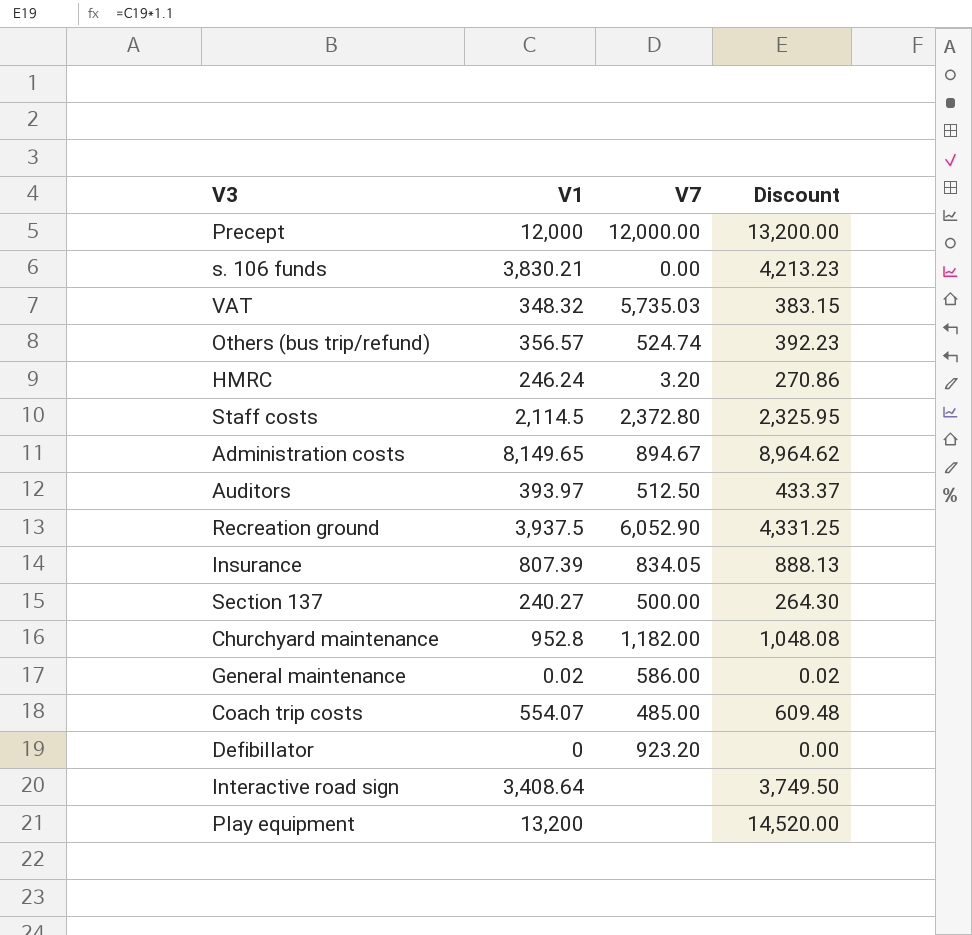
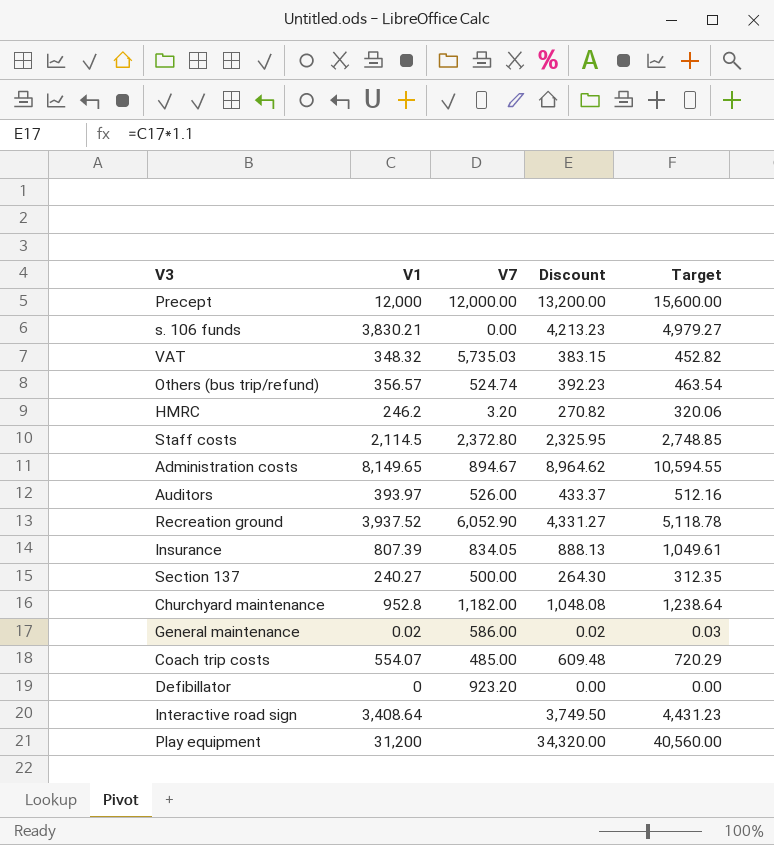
column Target | formula: none -> [V1] * 1.3
HMRC | V1: 246.24 -> 246.2
HMRC | Discount: 270.86 -> 270.82
Auditors | V7: 512.50 -> 526.00
Recreation ground | V1: 3,937.5 -> 3,937.52
Recreation ground | Discount: 4,331.25 -> 4,331.27
Play equipment | V1: 13,200 -> 31,200
Play equipment | Discount: 14,520.00 -> 34,320.00

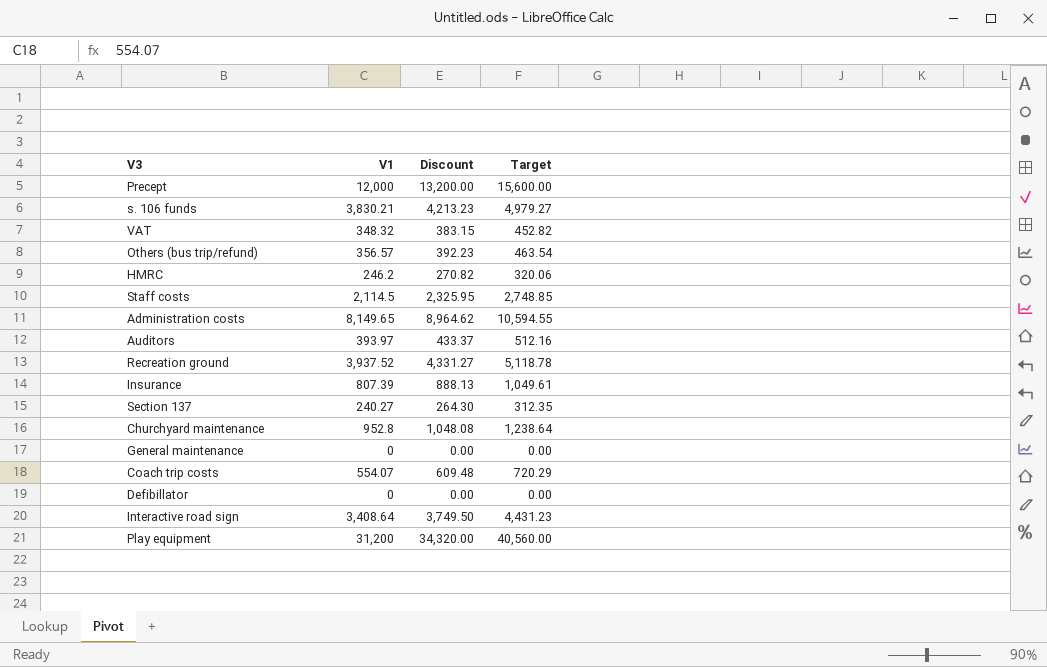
column V7 | position: 3 -> none
General maintenance | V1: 0.02 -> 0
General maintenance | Discount: 0.02 -> 0.00
General maintenance | Target: 0.03 -> 0.00

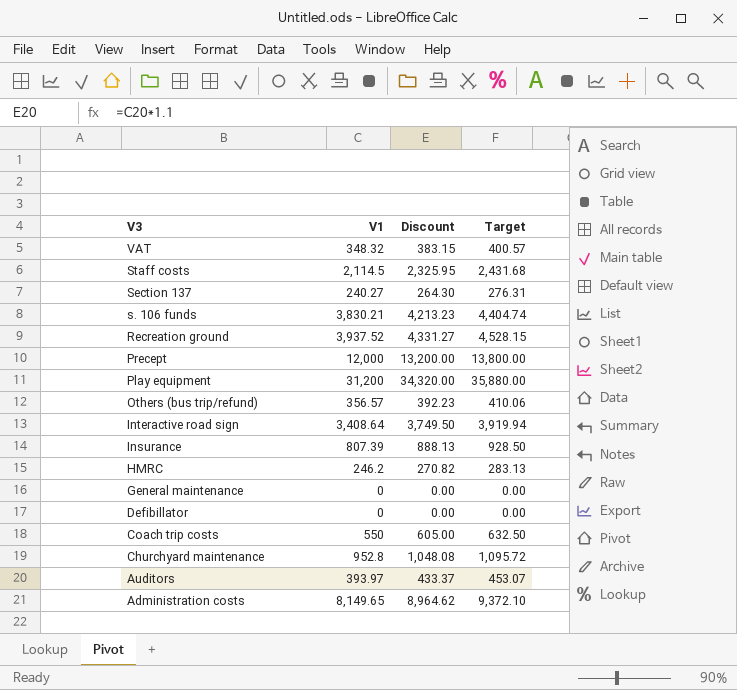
row order: none -> V3 descending
column Target | formula: [V1] * 1.3 -> [V1] * 1.15
Coach trip costs | V1: 554.07 -> 550
Coach trip costs | Discount: 609.48 -> 605.00

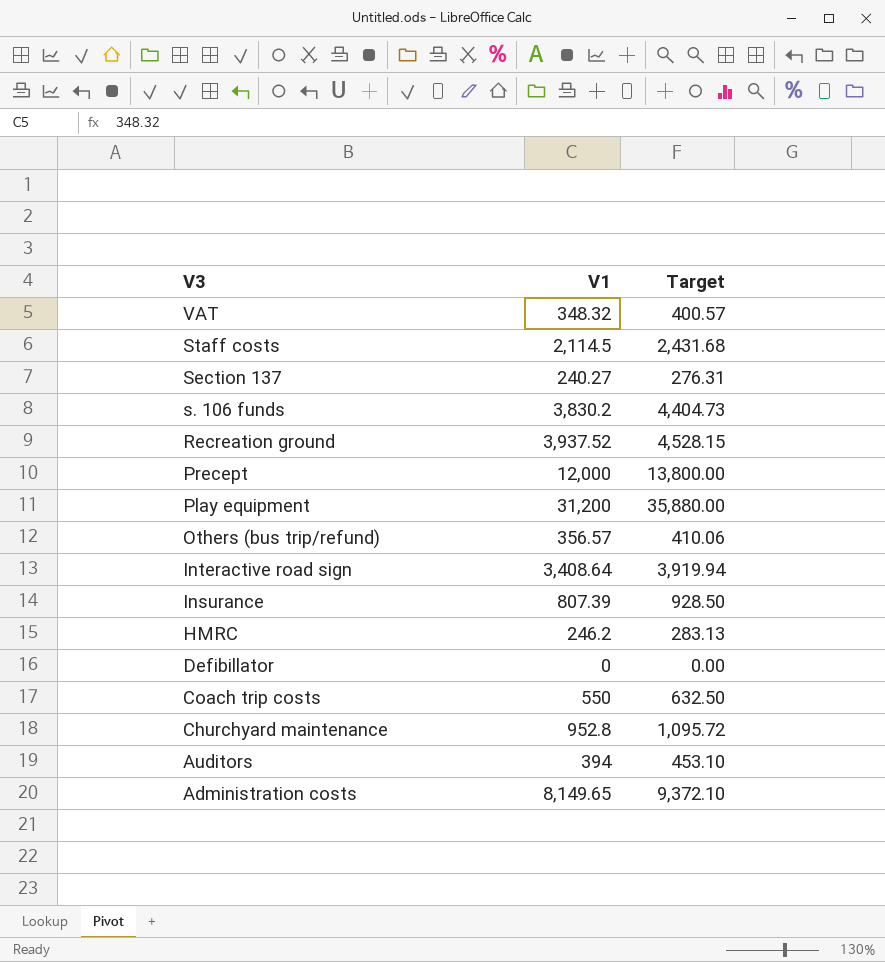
column Discount | formula: [V1] * 1.1 -> none
row General maintenance: 0 | 0.00 | 0.00 -> none
s. 106 funds | V1: 3,830.21 -> 3,830.2
s. 106 funds | Target: 4,404.74 -> 4,404.73
Auditors | V1: 393.97 -> 394
Auditors | Target: 453.07 -> 453.10

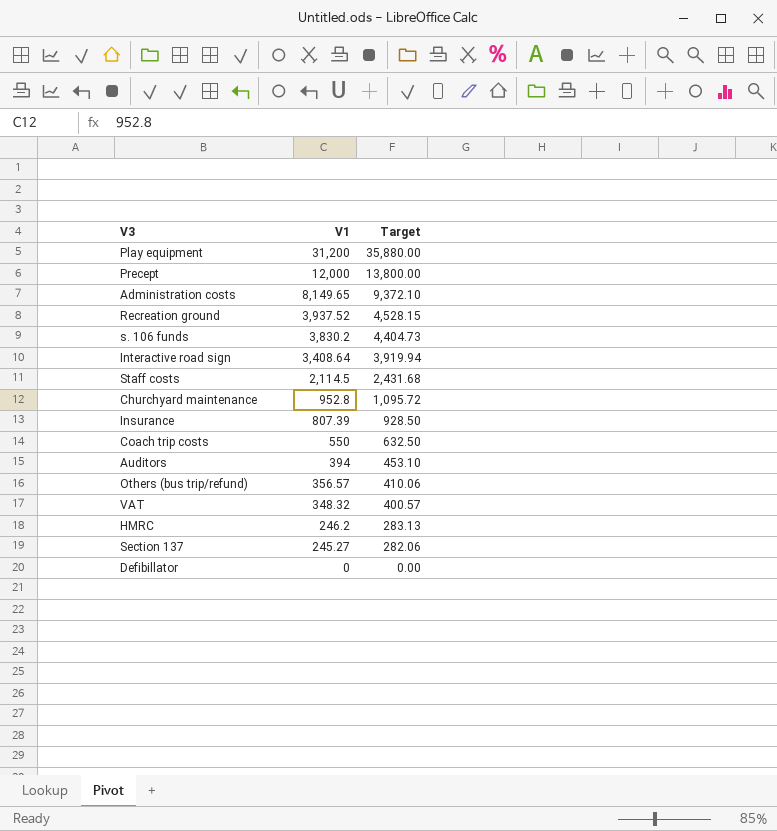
row order: V3 descending -> V1 descending
Section 137 | V1: 240.27 -> 245.27
Section 137 | Target: 276.31 -> 282.06

